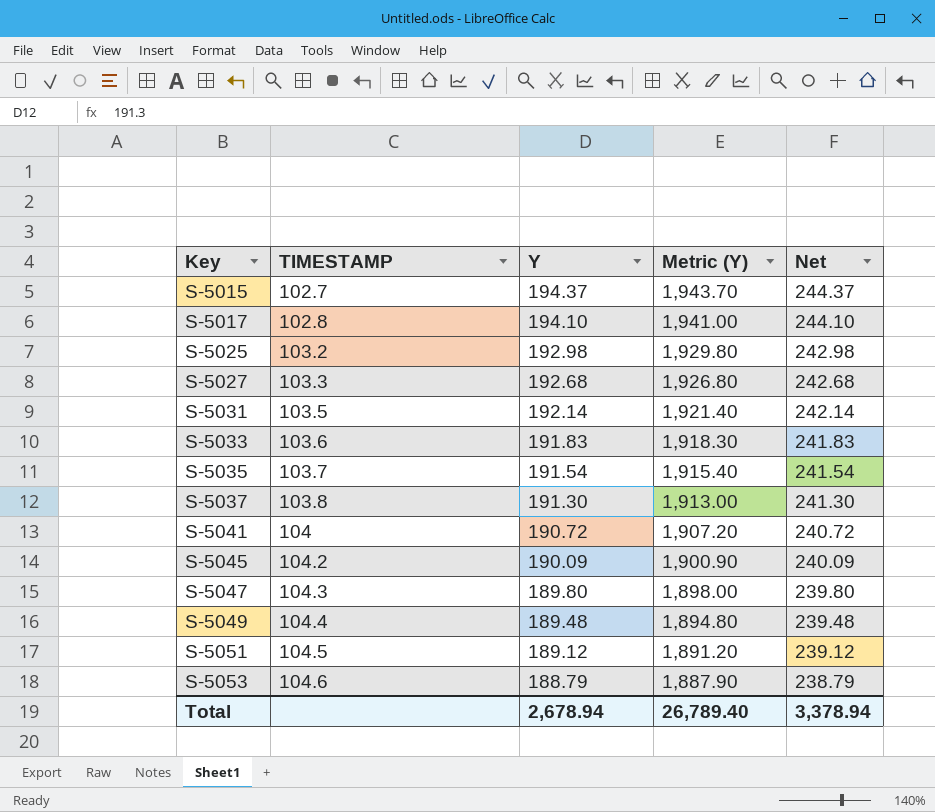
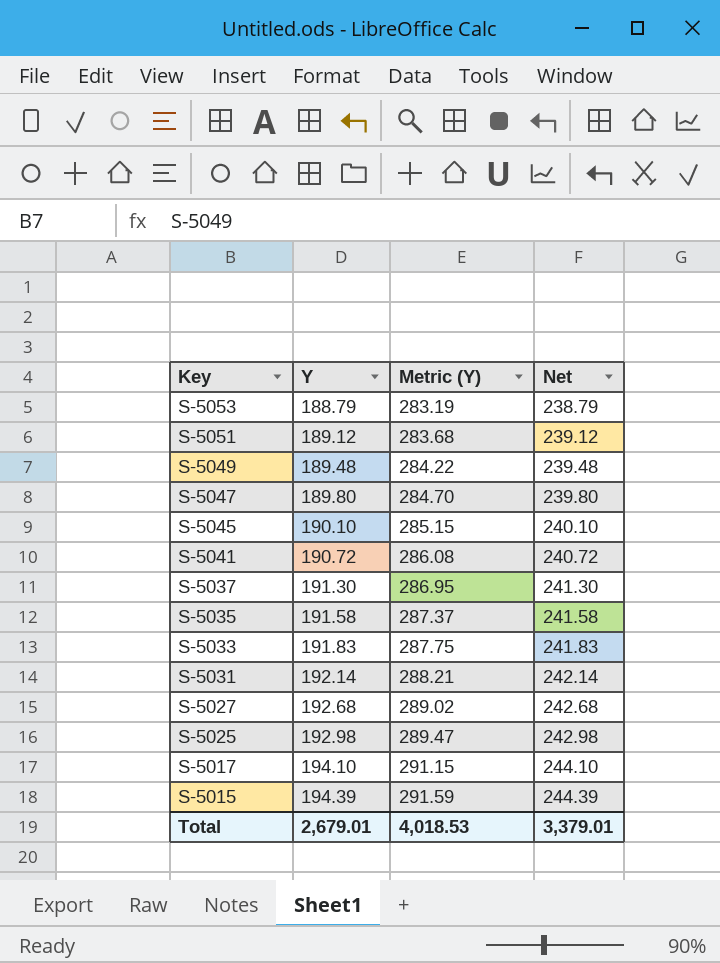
row order: Key ascending -> Key descending
column TIMESTAMP | position: 2 -> none
column Metric (Y) | formula: [Y] * 10 -> [Y] * 1.5
S-5045 | Y: 190.09 -> 190.10
S-5045 | Net: 240.09 -> 240.10
S-5035 | Y: 191.54 -> 191.58
S-5035 | Net: 241.54 -> 241.58
S-5015 | Y: 194.37 -> 194.39
S-5015 | Net: 244.37 -> 244.39
Total | Y: 2,678.94 -> 2,679.01
Total | Metric (Y): 26,789.40 -> 4,018.53
Total | Net: 3,378.94 -> 3,379.01

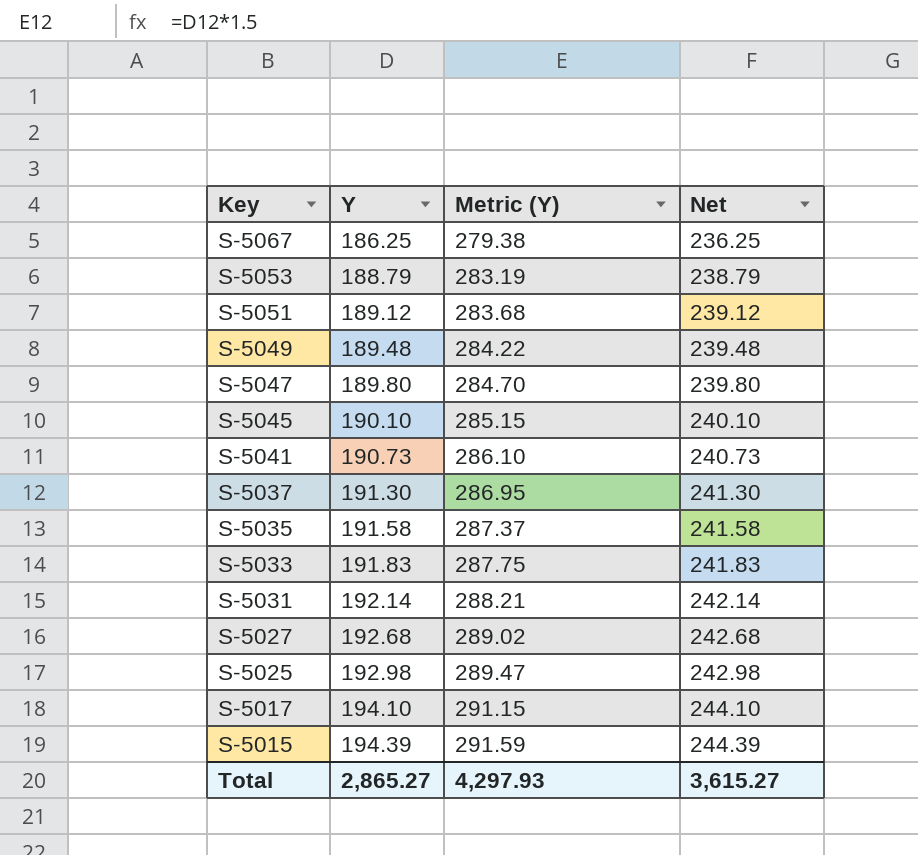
row S-5067: none -> 186.25 | 279.38 | 236.25
S-5041 | Y: 190.72 -> 190.73
S-5041 | Metric (Y): 286.08 -> 286.10
S-5041 | Net: 240.72 -> 240.73
Total | Y: 2,679.01 -> 2,865.27
Total | Metric (Y): 4,018.53 -> 4,297.93
Total | Net: 3,379.01 -> 3,615.27

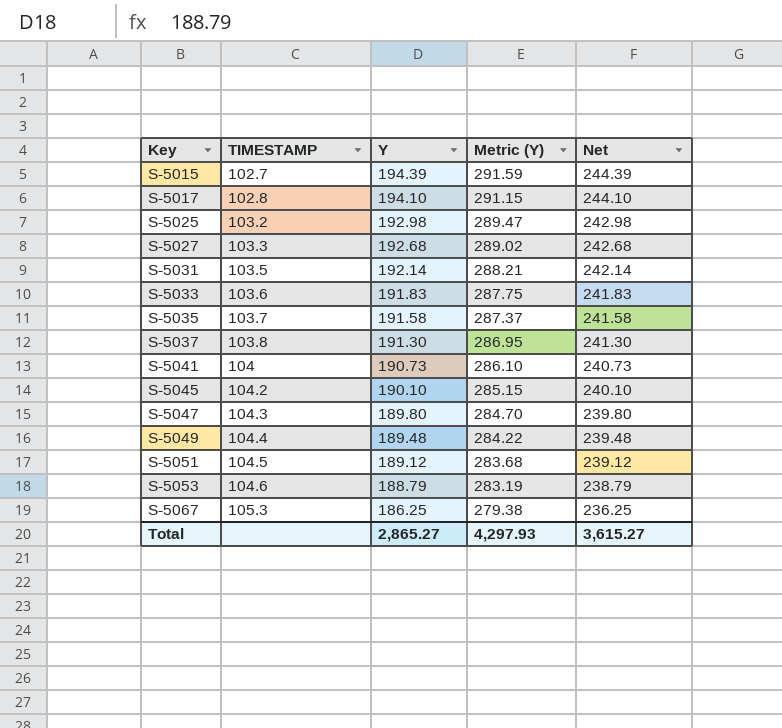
row order: Key descending -> Key ascending
column TIMESTAMP | position: none -> 2

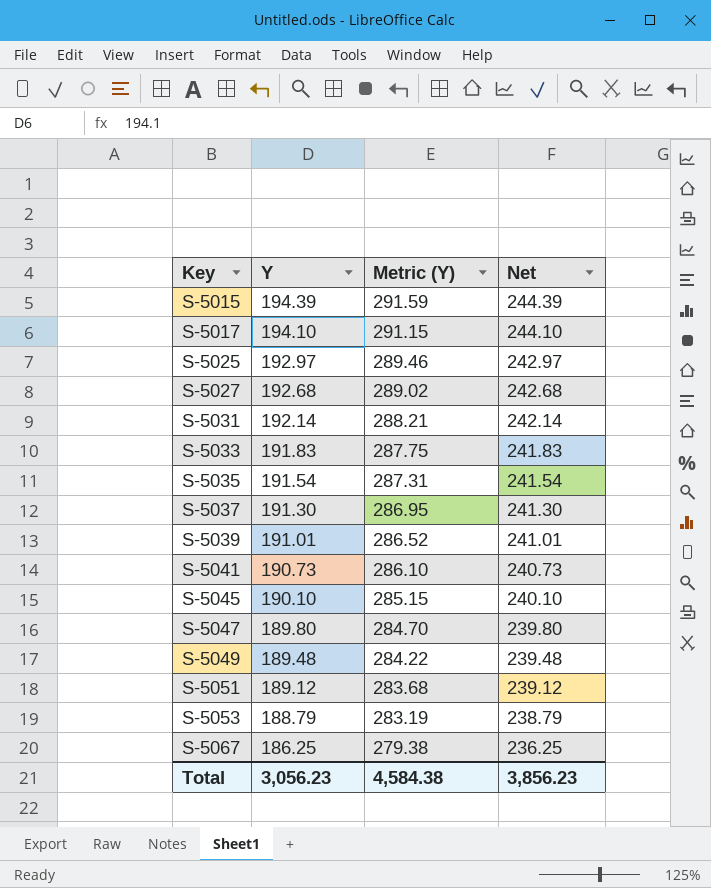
column TIMESTAMP | position: 2 -> none
S-5025 | Y: 192.98 -> 192.97
S-5025 | Metric (Y): 289.47 -> 289.46
S-5025 | Net: 242.98 -> 242.97
S-5035 | Y: 191.58 -> 191.54
S-5035 | Metric (Y): 287.37 -> 287.31
S-5035 | Net: 241.58 -> 241.54
row S-5039: none -> 191.01 | 286.52 | 241.01
Total | Y: 2,865.27 -> 3,056.23
Total | Metric (Y): 4,297.93 -> 4,584.38
Total | Net: 3,615.27 -> 3,856.23

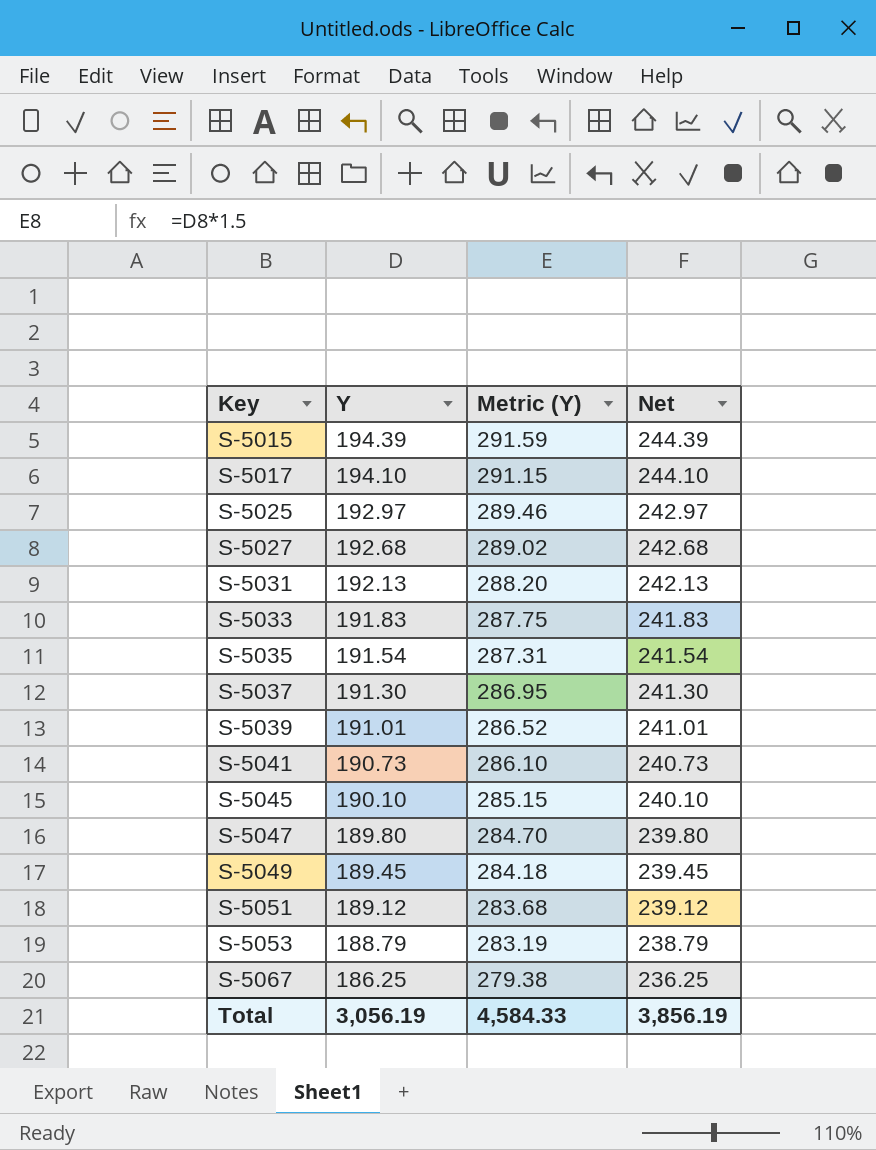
S-5031 | Y: 192.14 -> 192.13
S-5031 | Metric (Y): 288.21 -> 288.20
S-5031 | Net: 242.14 -> 242.13
S-5049 | Y: 189.48 -> 189.45
S-5049 | Metric (Y): 284.22 -> 284.18
S-5049 | Net: 239.48 -> 239.45
Total | Y: 3,056.23 -> 3,056.19
Total | Metric (Y): 4,584.38 -> 4,584.33
Total | Net: 3,856.23 -> 3,856.19

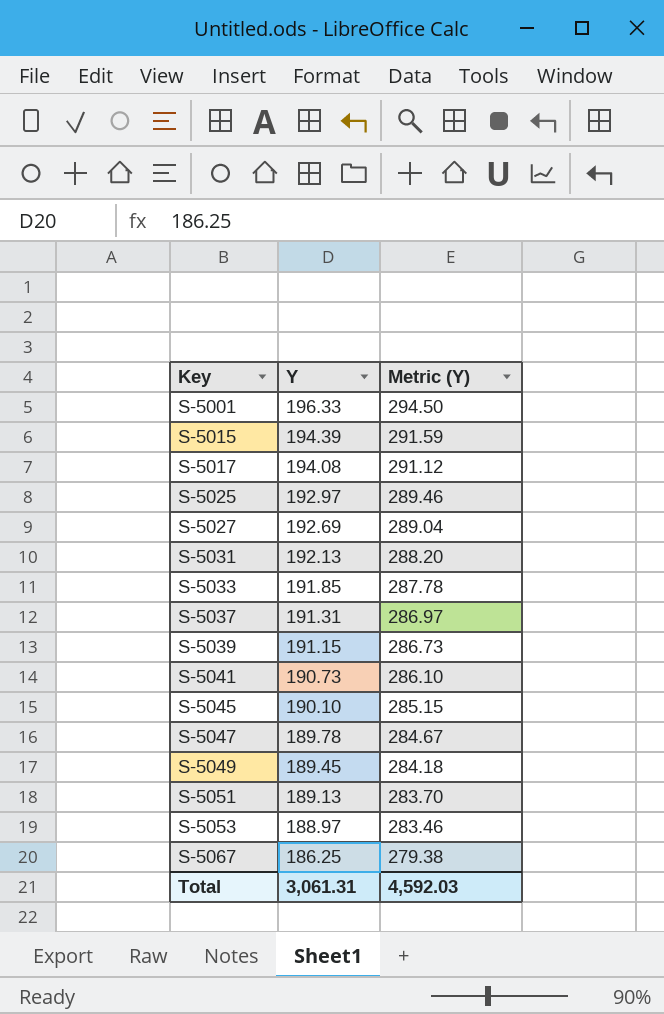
column Net | formula: [Y] + 50 -> none
row S-5035: 191.54 | 287.31 | 241.54 -> none
row S-5001: none -> 196.33 | 294.50
S-5017 | Y: 194.10 -> 194.08
S-5017 | Metric (Y): 291.15 -> 291.12
S-5027 | Y: 192.68 -> 192.69
S-5027 | Metric (Y): 289.02 -> 289.04
S-5033 | Y: 191.83 -> 191.85
S-5033 | Metric (Y): 287.75 -> 287.78
S-5037 | Y: 191.30 -> 191.31
S-5037 | Metric (Y): 286.95 -> 286.97
S-5039 | Y: 191.01 -> 191.15
S-5039 | Metric (Y): 286.52 -> 286.73
S-5047 | Y: 189.80 -> 189.78
S-5047 | Metric (Y): 284.70 -> 284.67
S-5051 | Y: 189.12 -> 189.13
S-5051 | Metric (Y): 283.68 -> 283.70
S-5053 | Y: 188.79 -> 188.97
S-5053 | Metric (Y): 283.19 -> 283.46
Total | Y: 3,056.19 -> 3,061.31
Total | Metric (Y): 4,584.33 -> 4,592.03

